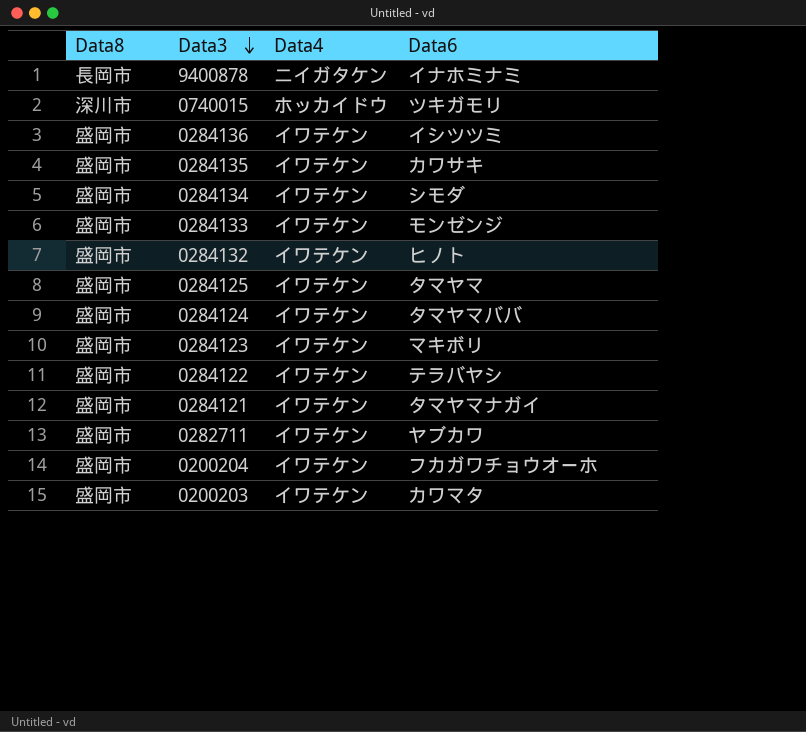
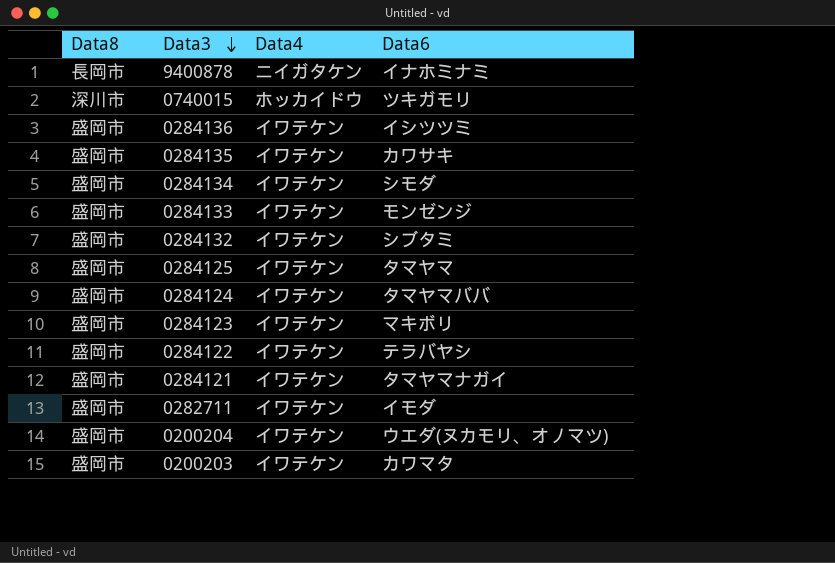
0284132 | Data6: ヒノト -> シブタミ
0282711 | Data6: ヤブカワ -> イモダ
0200204 | Data6: フカガワチョウオーホ -> ウエダ(ヌカモリ、オノマツ)

